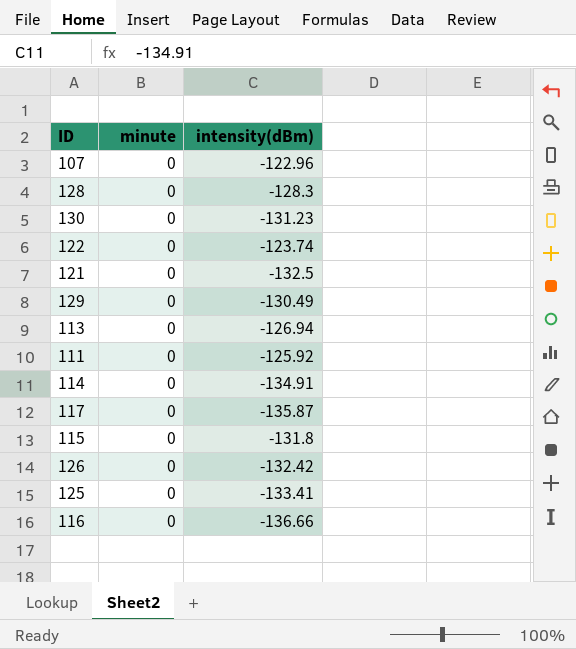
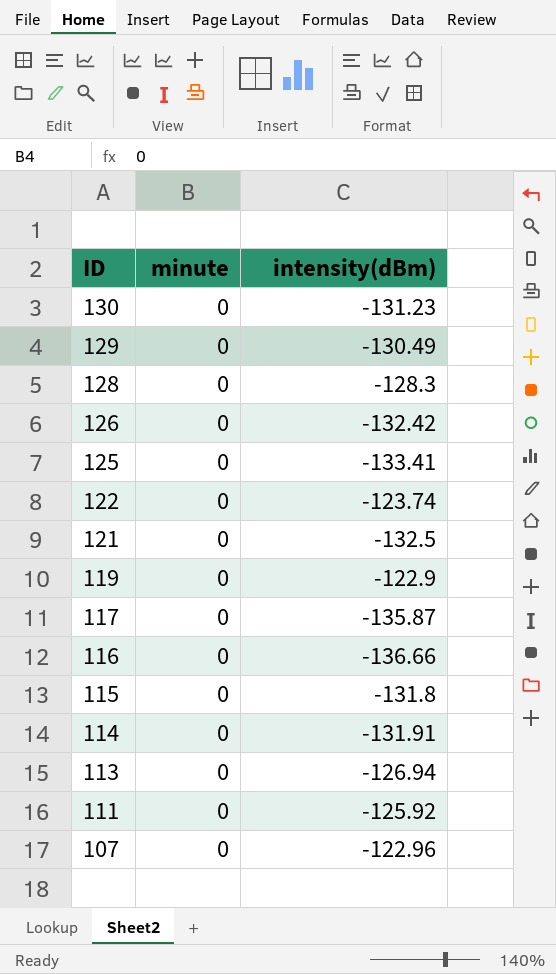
row order: none -> ID descending
row 119: none -> 0 | -122.9
114 | intensity(dBm): -134.91 -> -131.91

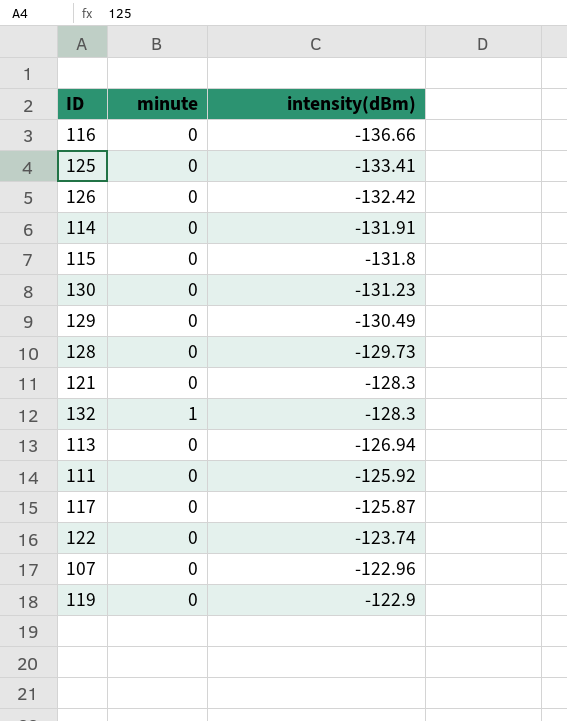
row order: ID descending -> intensity(dBm) ascending
128 | intensity(dBm): -128.3 -> -129.73
121 | intensity(dBm): -132.5 -> -128.3
row 132: none -> 1 | -128.3
117 | intensity(dBm): -135.87 -> -125.87

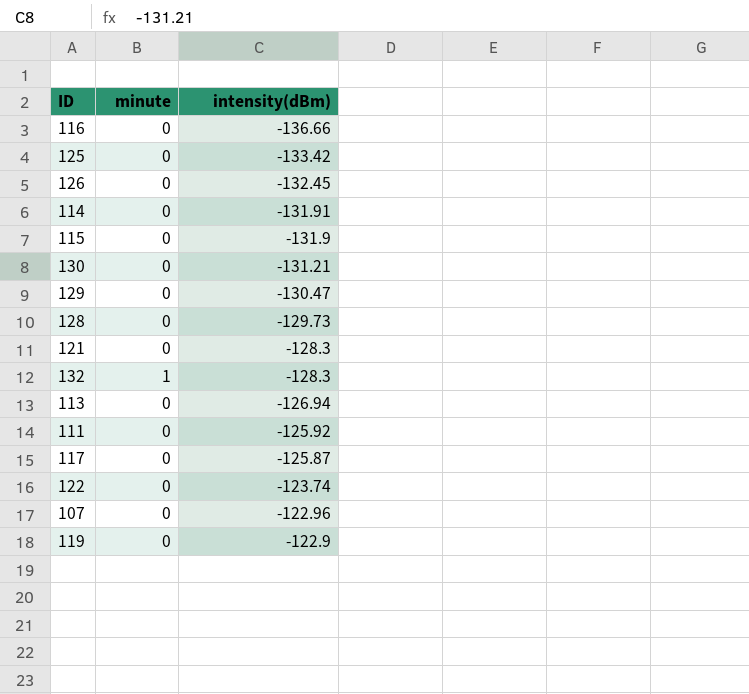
125 | intensity(dBm): -133.41 -> -133.42
126 | intensity(dBm): -132.42 -> -132.45
115 | intensity(dBm): -131.8 -> -131.9
130 | intensity(dBm): -131.23 -> -131.21
129 | intensity(dBm): -130.49 -> -130.47

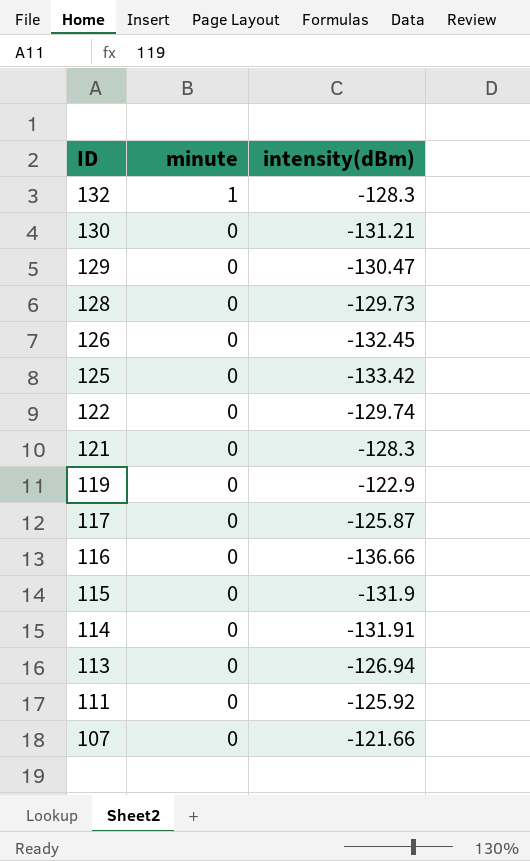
row order: intensity(dBm) ascending -> ID descending
122 | intensity(dBm): -123.74 -> -129.74
107 | intensity(dBm): -122.96 -> -121.66

